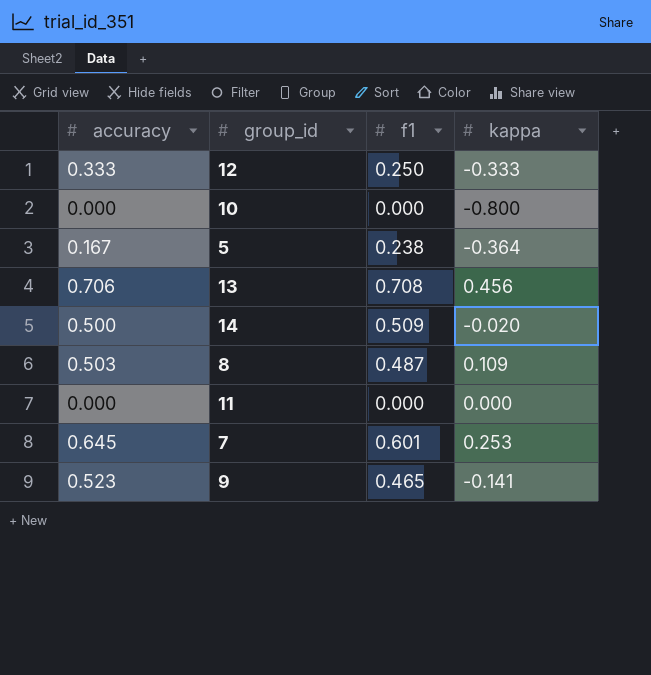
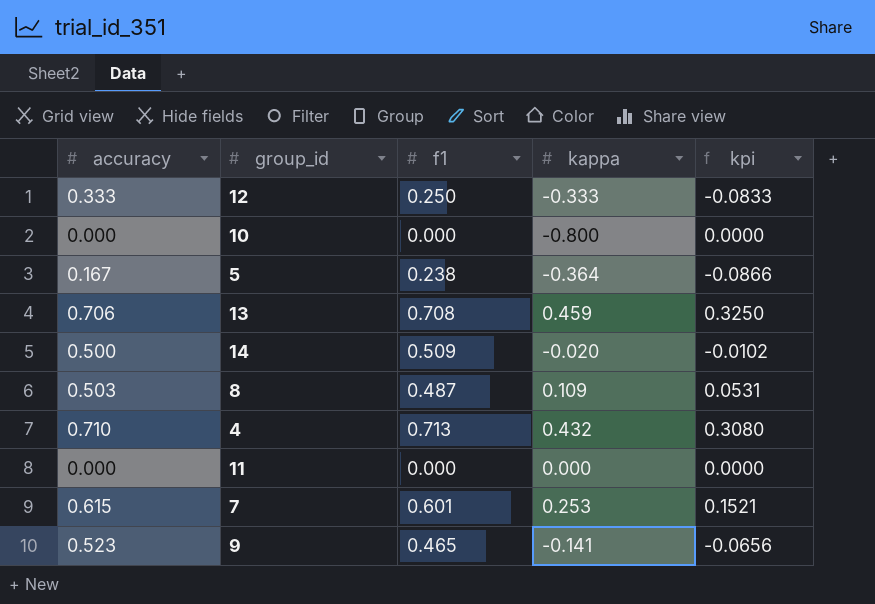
column kpi | formula: none -> [f1] * [kappa]
13 | kappa: 0.456 -> 0.459
row 4: none -> 0.710 | 0.713 | 0.432 | 0.3080
7 | accuracy: 0.645 -> 0.615

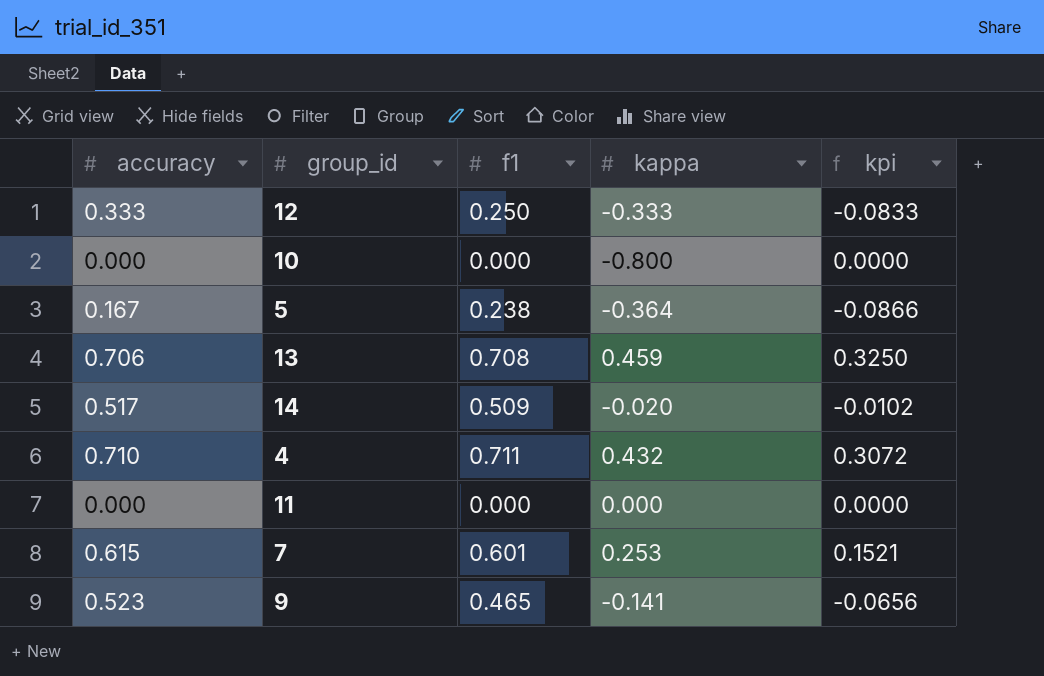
row 8: 0.503 | 0.487 | 0.109 | 0.0531 -> none
14 | accuracy: 0.500 -> 0.517
4 | f1: 0.713 -> 0.711
4 | kpi: 0.3080 -> 0.3072

